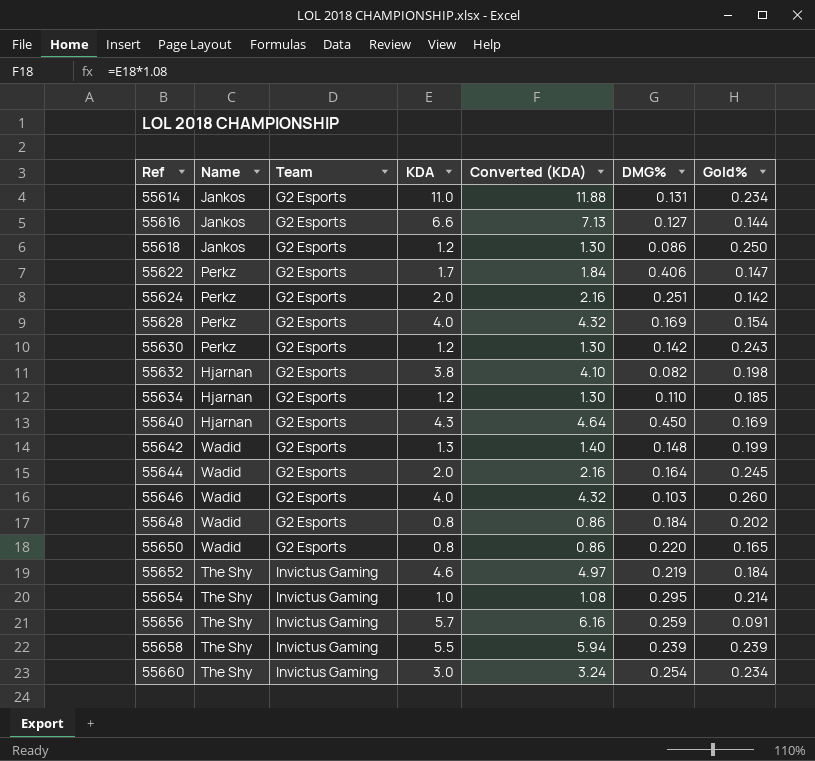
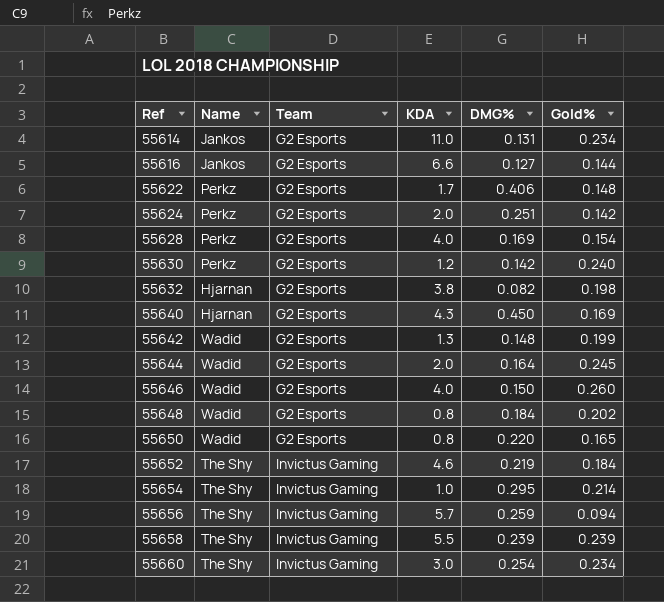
column Converted (KDA) | formula: [KDA] * 1.08 -> none
row 55618: Jankos | G2 Esports | 1.2 | 1.30 | 0.086 | 0.250 -> none
row 55634: Hjarnan | G2 Esports | 1.2 | 1.30 | 0.110 | 0.185 -> none
55622 | Gold%: 0.147 -> 0.148
55630 | Gold%: 0.243 -> 0.240
55646 | DMG%: 0.103 -> 0.150
55656 | Gold%: 0.091 -> 0.094

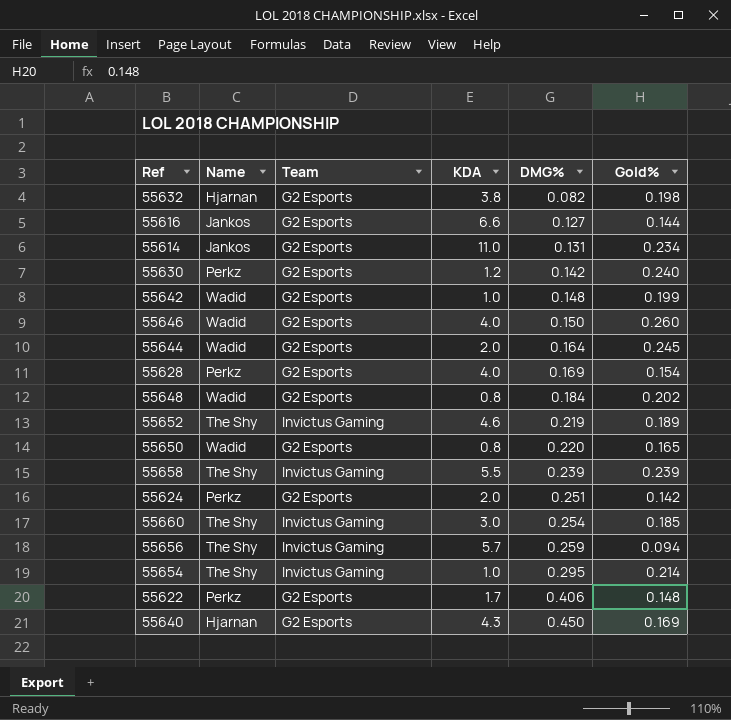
row order: Ref ascending -> DMG% ascending
55642 | KDA: 1.3 -> 1.0
55652 | Gold%: 0.184 -> 0.189
55660 | Gold%: 0.234 -> 0.185

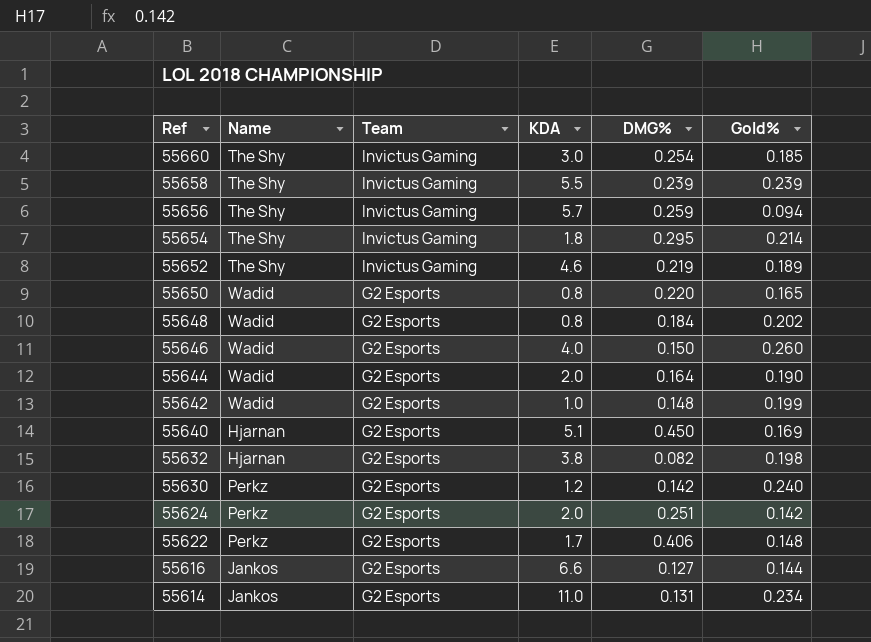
row order: DMG% ascending -> Ref descending
row 55628: Perkz | G2 Esports | 4.0 | 0.169 | 0.154 -> none
55654 | KDA: 1.0 -> 1.8
55644 | Gold%: 0.245 -> 0.190
55640 | KDA: 4.3 -> 5.1

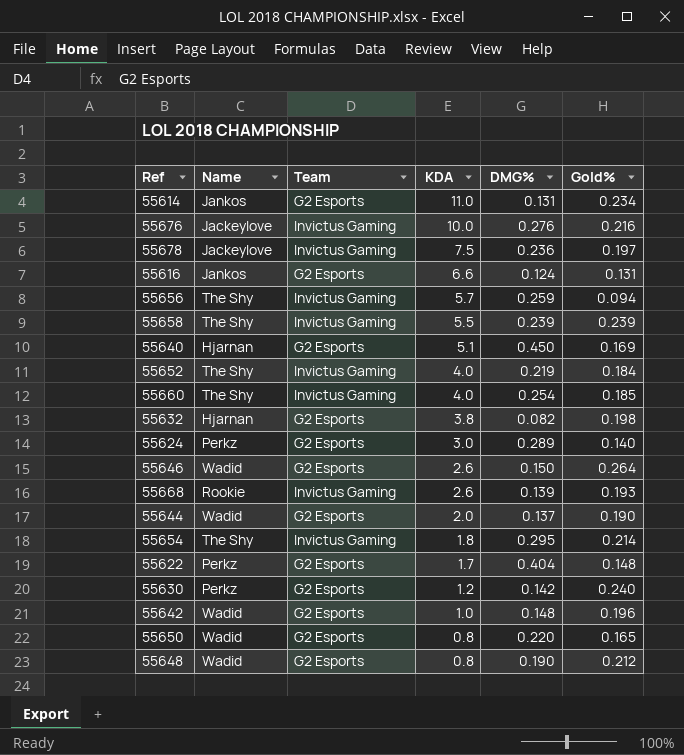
row order: Ref descending -> KDA descending
row 55676: none -> Jackeylove | Invictus Gaming | 10.0 | 0.276 | 0.216
row 55678: none -> Jackeylove | Invictus Gaming | 7.5 | 0.236 | 0.197
55616 | DMG%: 0.127 -> 0.124
55616 | Gold%: 0.144 -> 0.131
55652 | KDA: 4.6 -> 4.0
55652 | Gold%: 0.189 -> 0.184
55660 | KDA: 3.0 -> 4.0
55624 | KDA: 2.0 -> 3.0
55624 | DMG%: 0.251 -> 0.289
55624 | Gold%: 0.142 -> 0.140
55646 | KDA: 4.0 -> 2.6
55646 | Gold%: 0.260 -> 0.264
row 55668: none -> Rookie | Invictus Gaming | 2.6 | 0.139 | 0.193
55644 | DMG%: 0.164 -> 0.137
55622 | DMG%: 0.406 -> 0.404
55642 | Gold%: 0.199 -> 0.196
55648 | DMG%: 0.184 -> 0.190
55648 | Gold%: 0.202 -> 0.212

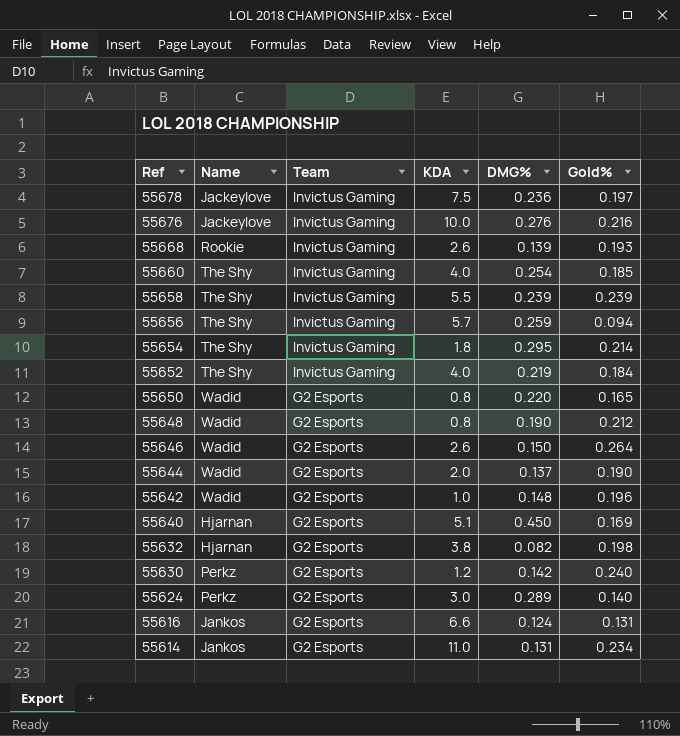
row order: KDA descending -> Ref descending
row 55622: Perkz | G2 Esports | 1.7 | 0.404 | 0.148 -> none

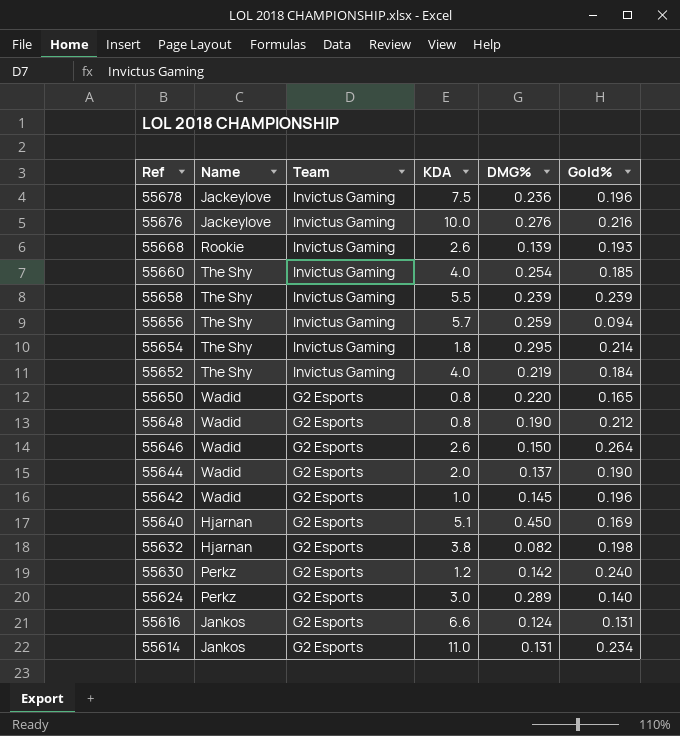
55678 | Gold%: 0.197 -> 0.196
55642 | DMG%: 0.148 -> 0.145

